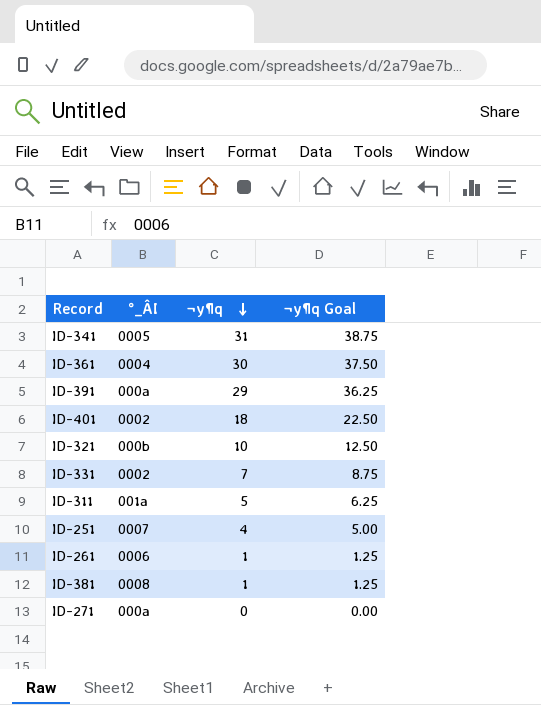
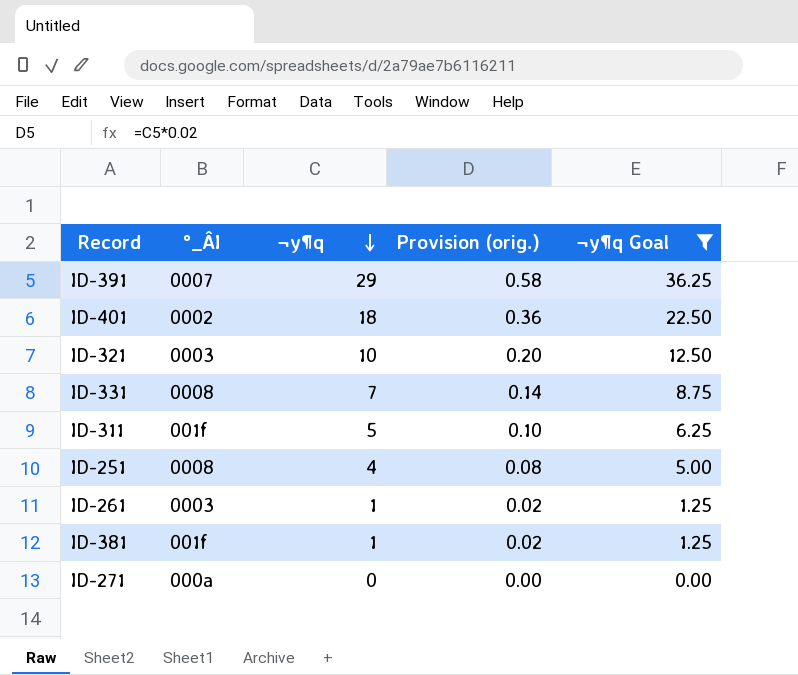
filter: none -> ¬y¶q Goal <= 36.25
column Provision (orig.) | formula: none -> [¬y¶q] * 0.02
ID-391 | °_ÂI: 000a -> 0007
ID-321 | °_ÂI: 000b -> 0003
ID-331 | °_ÂI: 0002 -> 0008
ID-311 | °_ÂI: 001a -> 001f
ID-251 | °_ÂI: 0007 -> 0008
ID-261 | °_ÂI: 0006 -> 0003
ID-381 | °_ÂI: 0008 -> 001f

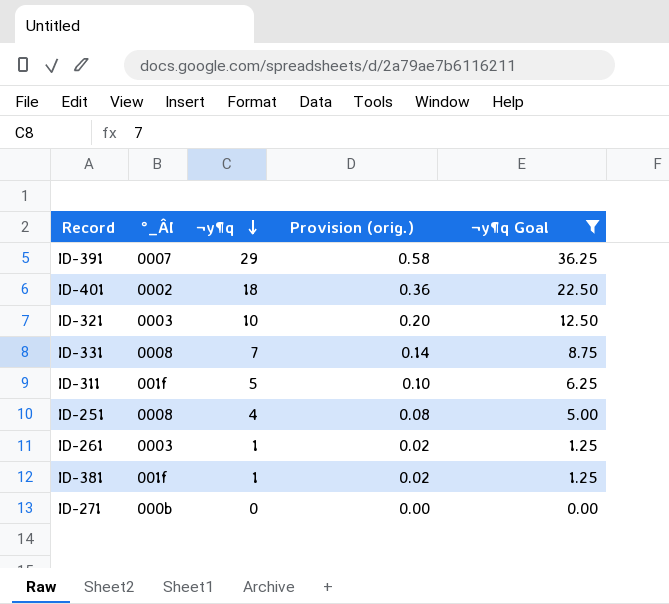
ID-271 | °_ÂI: 000a -> 000b

